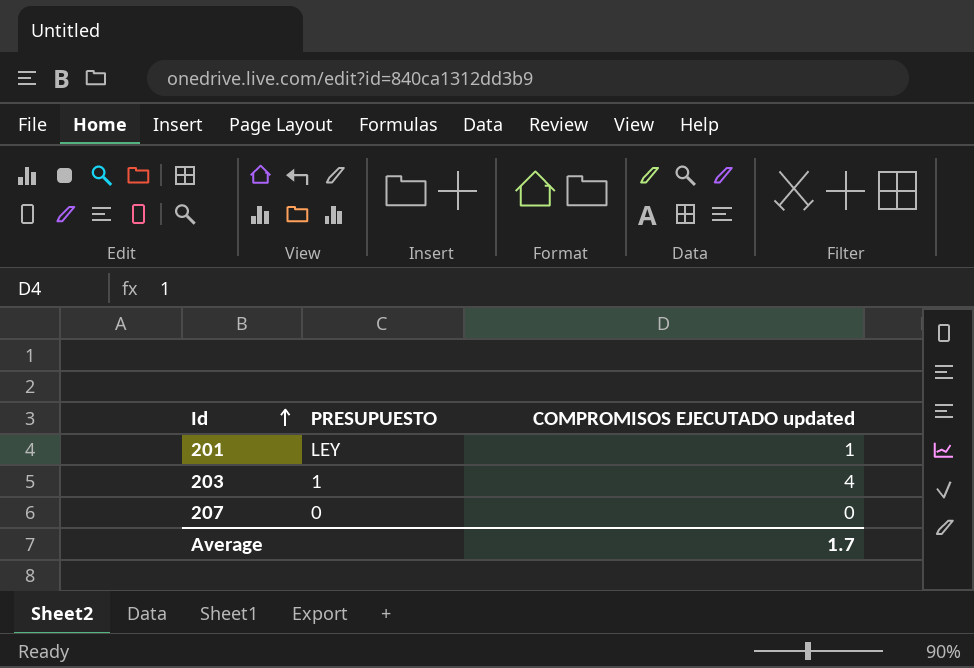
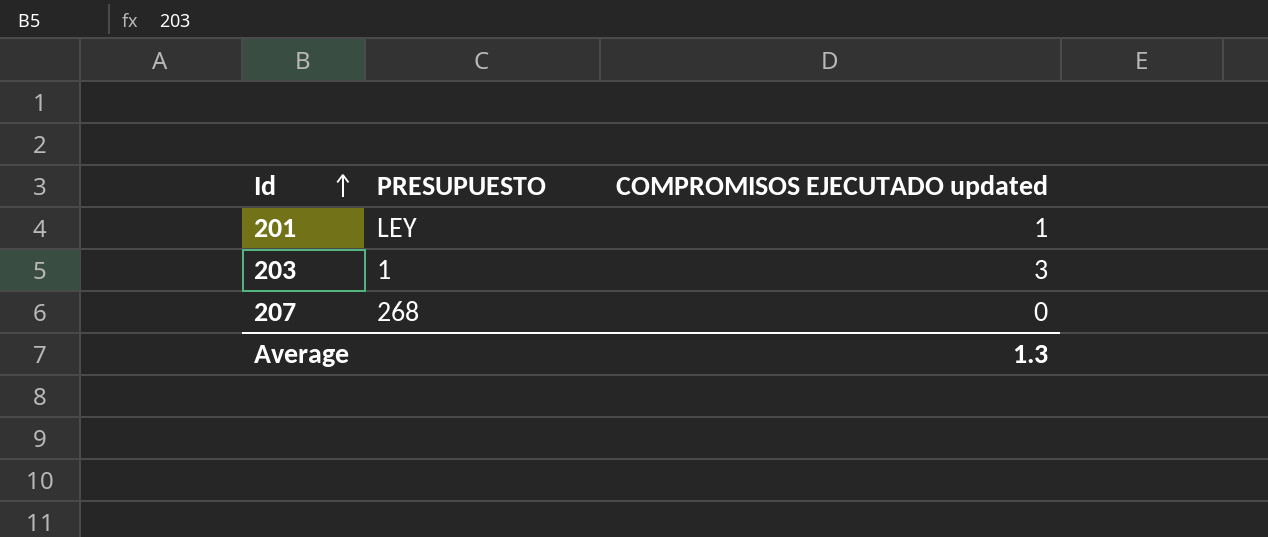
203 | COMPROMISOS EJECUTADO updated: 4 -> 3
207 | PRESUPUESTO: 0 -> 268
Average | COMPROMISOS EJECUTADO updated: 1.7 -> 1.3

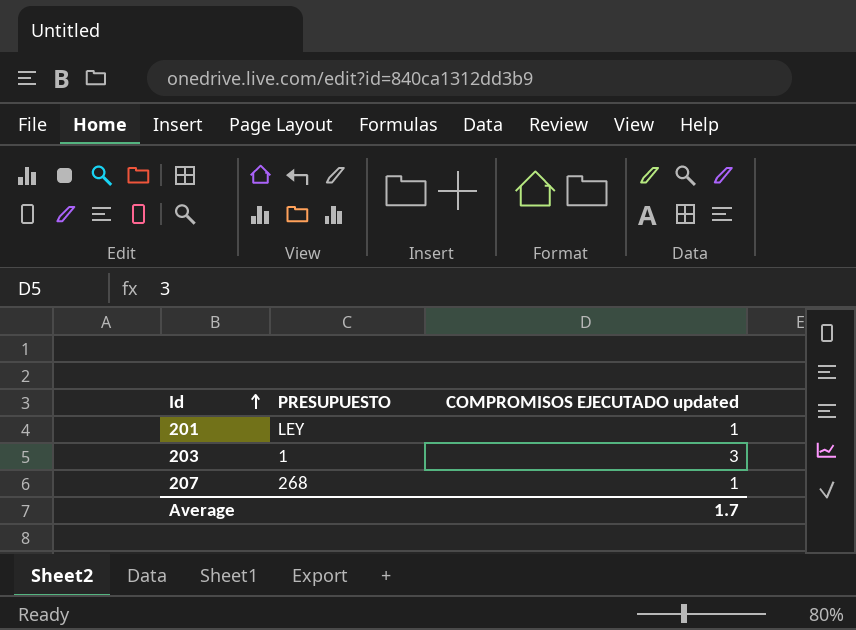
207 | COMPROMISOS EJECUTADO updated: 0 -> 1
Average | COMPROMISOS EJECUTADO updated: 1.3 -> 1.7

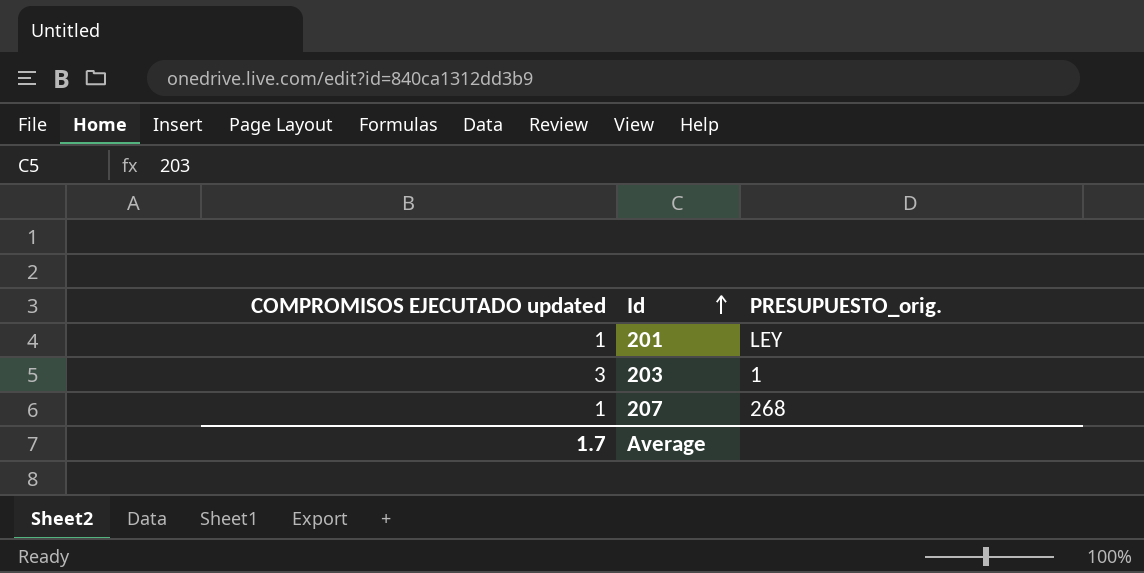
column COMPROMISOS EJECUTADO updated | position: 3 -> 1
column name: PRESUPUESTO -> PRESUPUESTO_orig.

